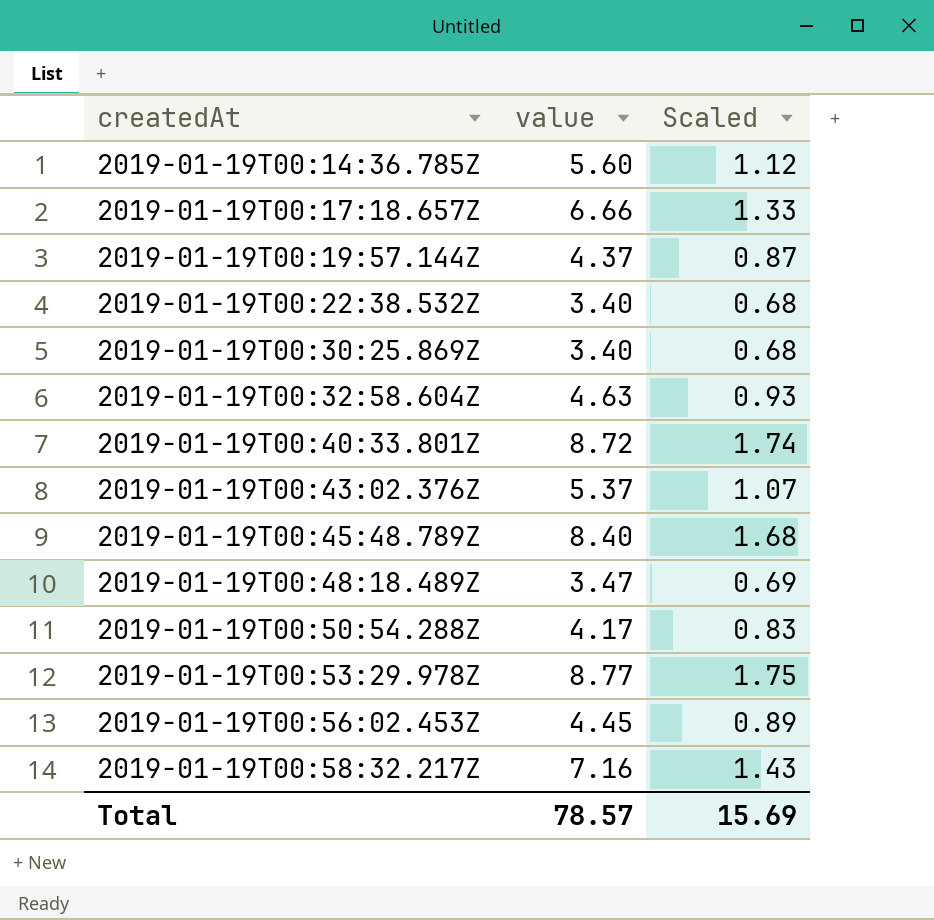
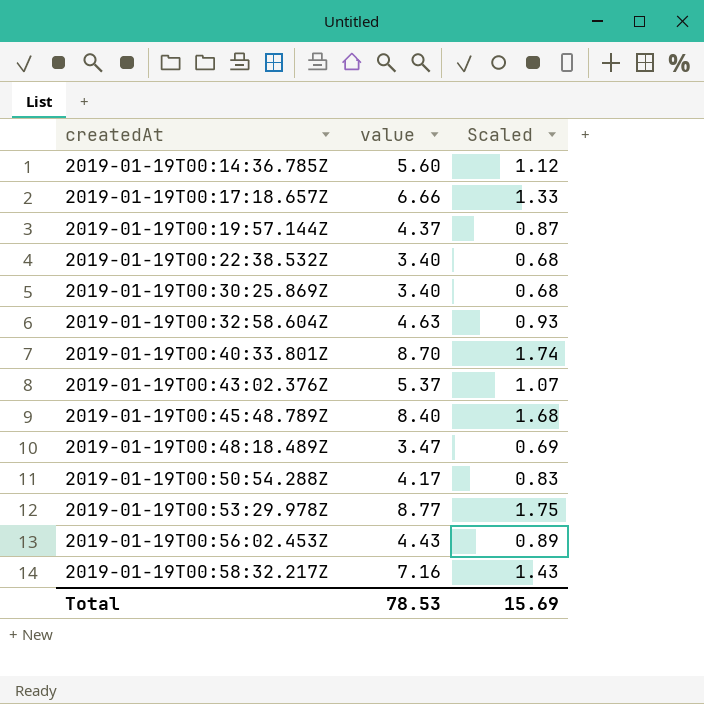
2019-01-19T00:40:33.801Z | value: 8.72 -> 8.70
2019-01-19T00:56:02.453Z | value: 4.45 -> 4.43
Total | value: 78.57 -> 78.53

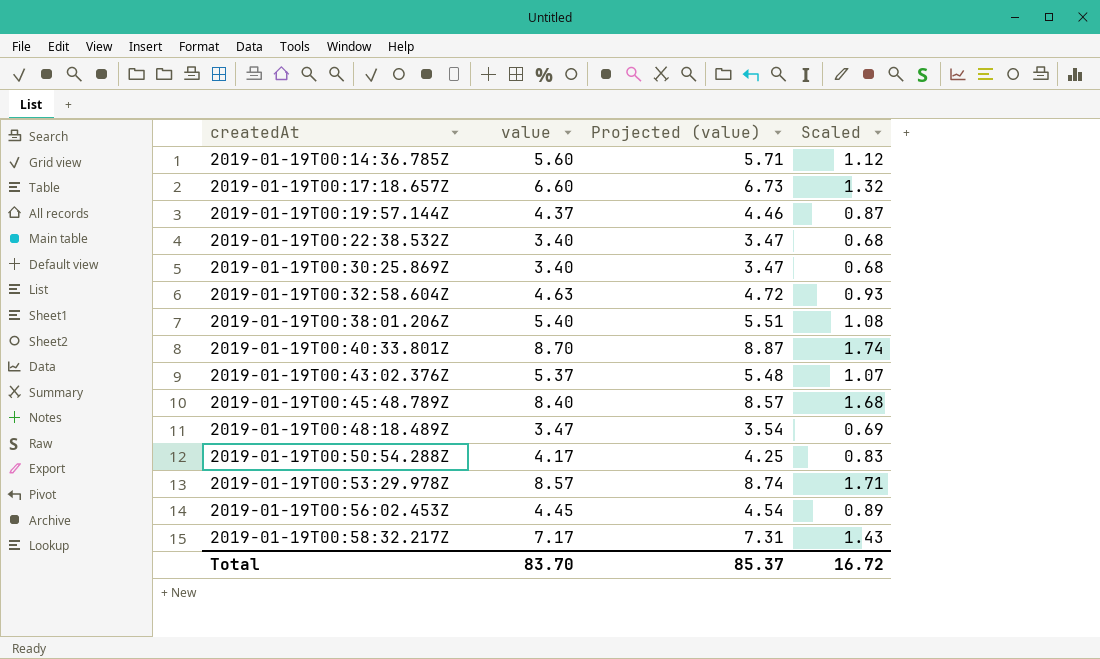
column Projected (value) | formula: none -> [value] * 1.02
2019-01-19T00:17:18.657Z | value: 6.66 -> 6.60
2019-01-19T00:17:18.657Z | Scaled: 1.33 -> 1.32
row 2019-01-19T00:38:01.206Z: none -> 5.40 | 5.51 | 1.08
2019-01-19T00:53:29.978Z | value: 8.77 -> 8.57
2019-01-19T00:53:29.978Z | Scaled: 1.75 -> 1.71
2019-01-19T00:56:02.453Z | value: 4.43 -> 4.45
2019-01-19T00:58:32.217Z | value: 7.16 -> 7.17
Total | value: 78.53 -> 83.70
Total | Scaled: 15.69 -> 16.72

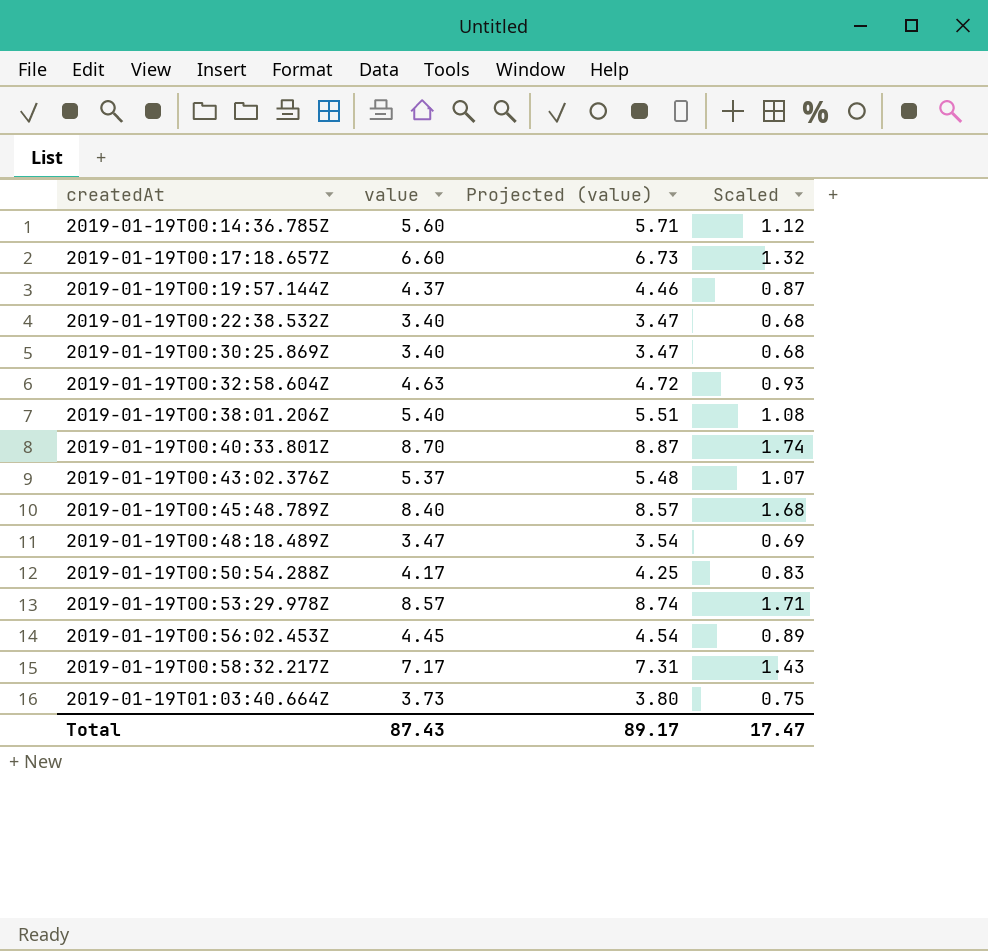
row 2019-01-19T01:03:40.664Z: none -> 3.73 | 3.80 | 0.75
Total | value: 83.70 -> 87.43
Total | Projected (value): 85.37 -> 89.17
Total | Scaled: 16.72 -> 17.47

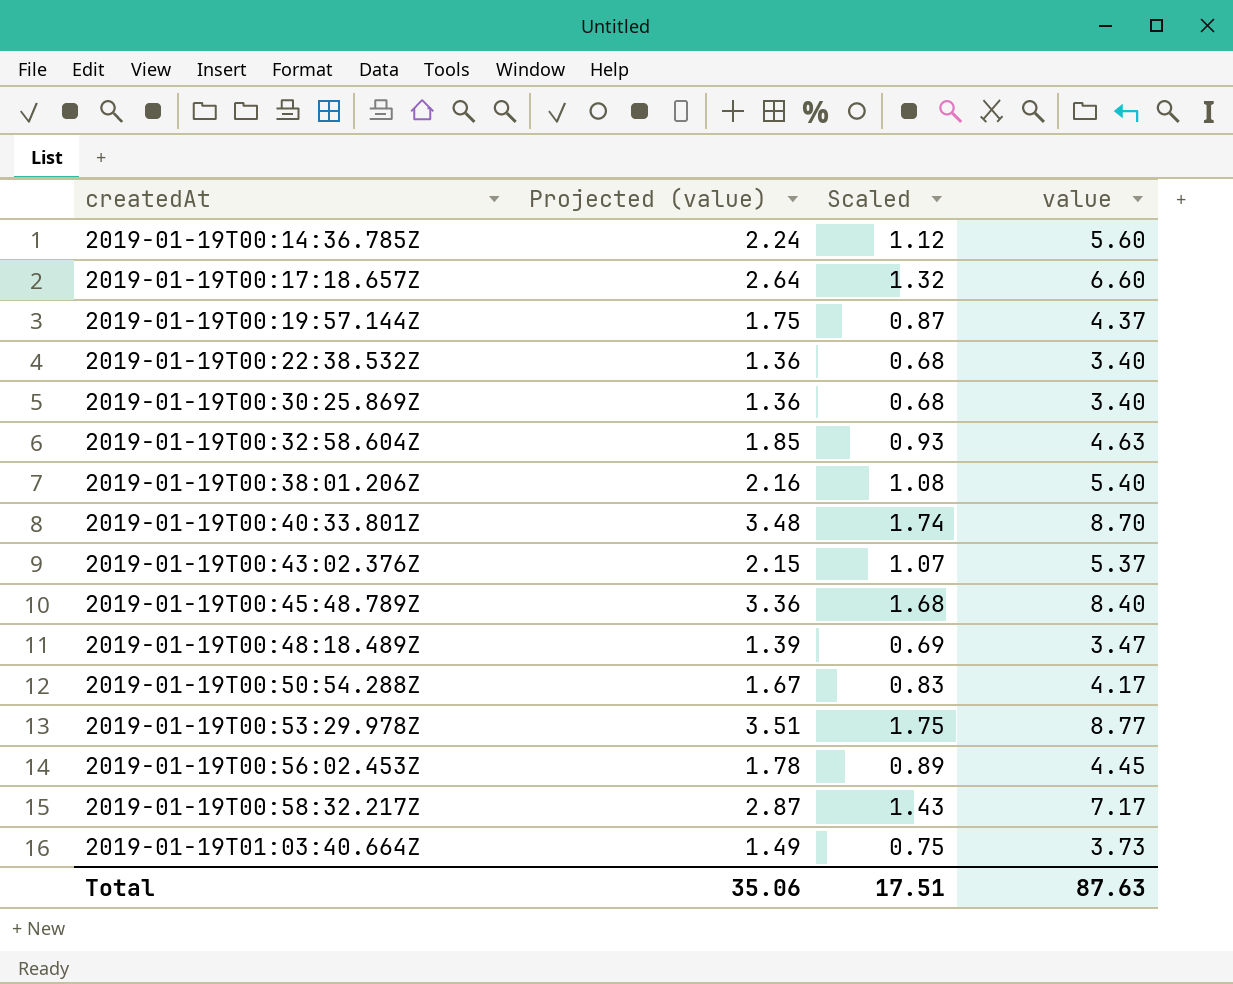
column Projected (value) | formula: [value] * 1.02 -> [value] * 0.4
column value | position: 2 -> 4
2019-01-19T00:53:29.978Z | Scaled: 1.71 -> 1.75
2019-01-19T00:53:29.978Z | value: 8.57 -> 8.77
Total | Projected (value): 89.17 -> 35.06
Total | Scaled: 17.47 -> 17.51
Total | value: 87.43 -> 87.63

